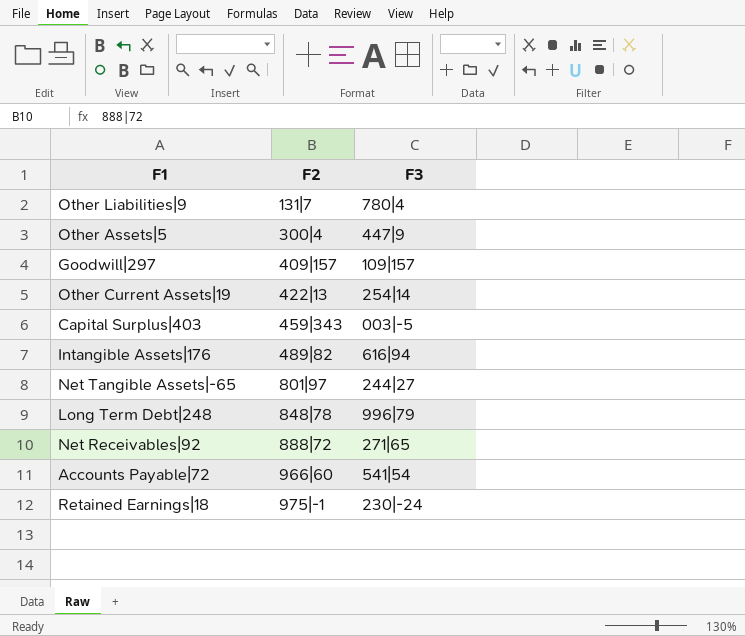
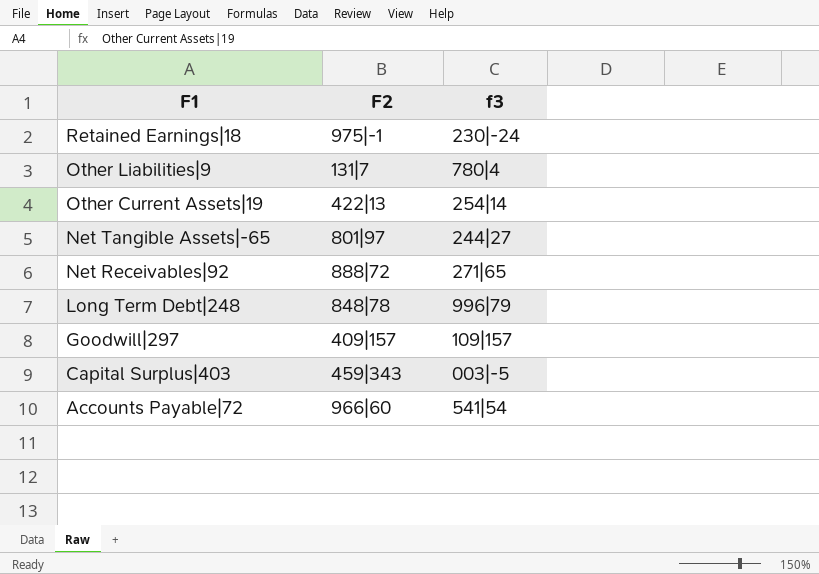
row order: F2 ascending -> F1 descending
column name: F3 -> f3
row Other Assets|5: 300|4 | 447|9 -> none
row Intangible Assets|176: 489|82 | 616|94 -> none

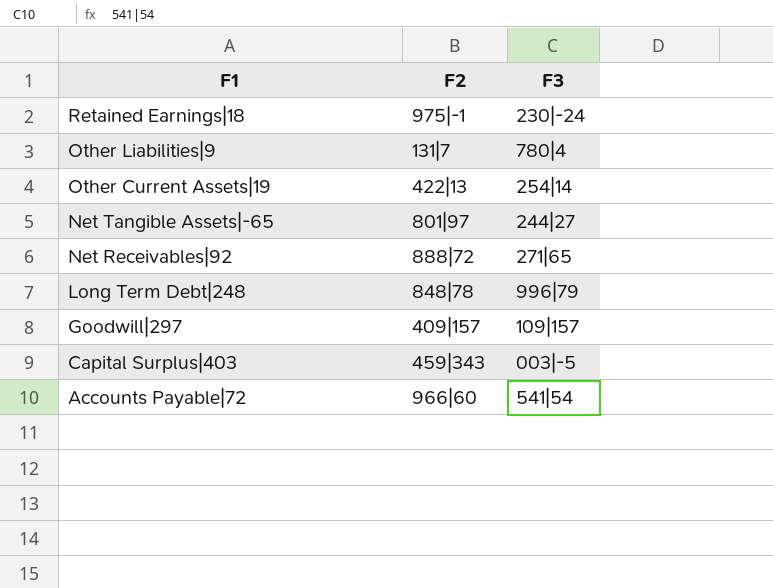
column name: f3 -> F3

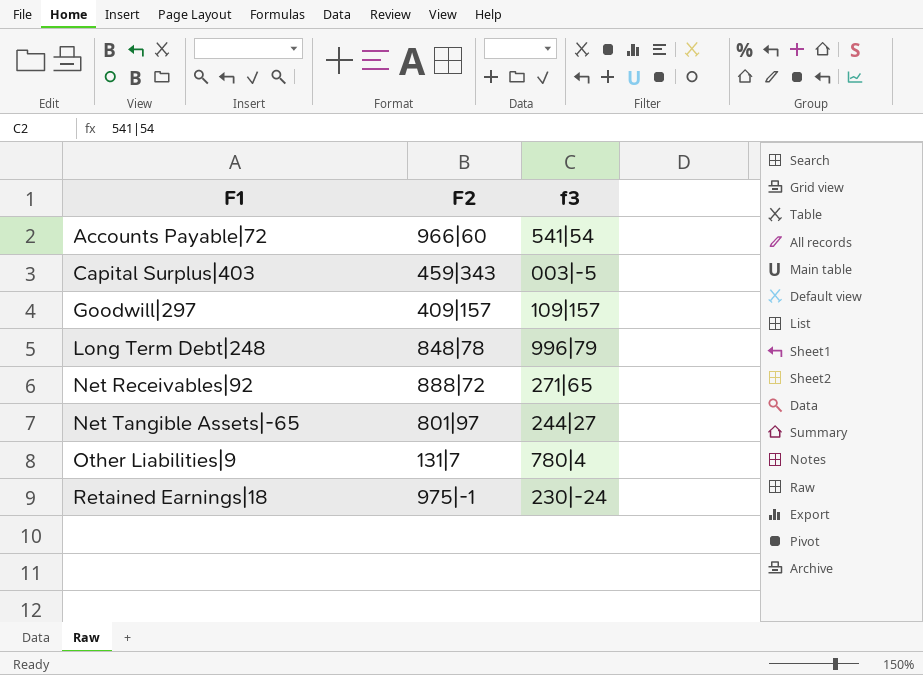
row order: F1 descending -> F1 ascending
column name: F3 -> f3
row Other Current Assets|19: 422|13 | 254|14 -> none

